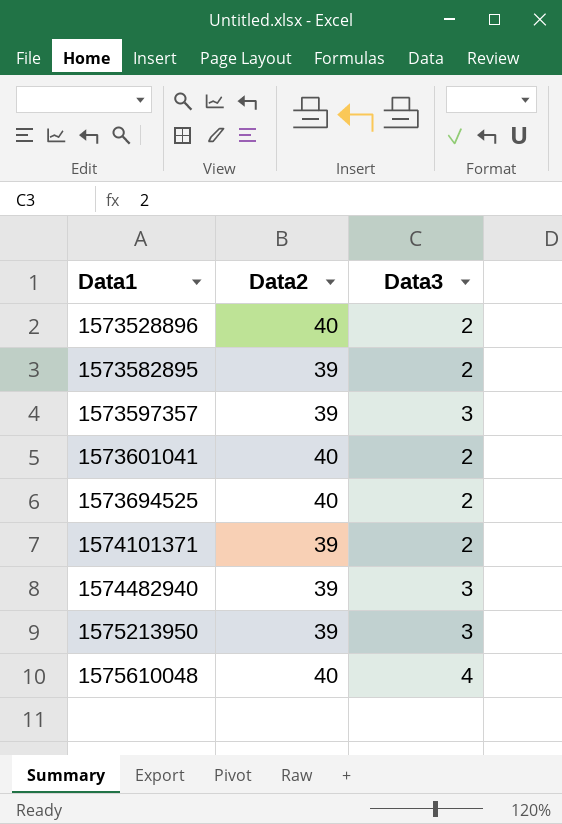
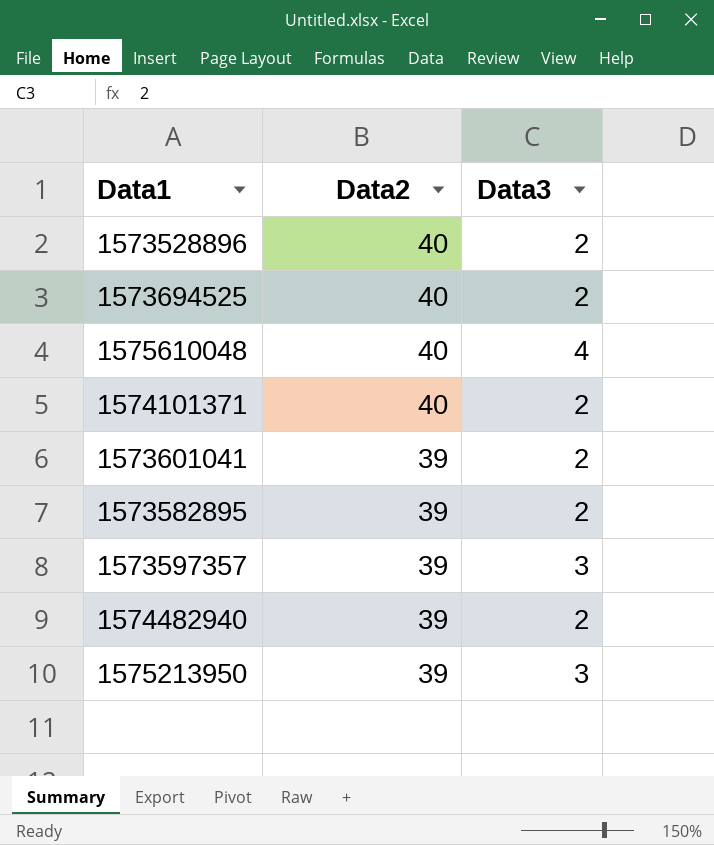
row order: Data1 ascending -> Data2 descending
1574101371 | Data2: 39 -> 40
1573601041 | Data2: 40 -> 39
1574482940 | Data3: 3 -> 2

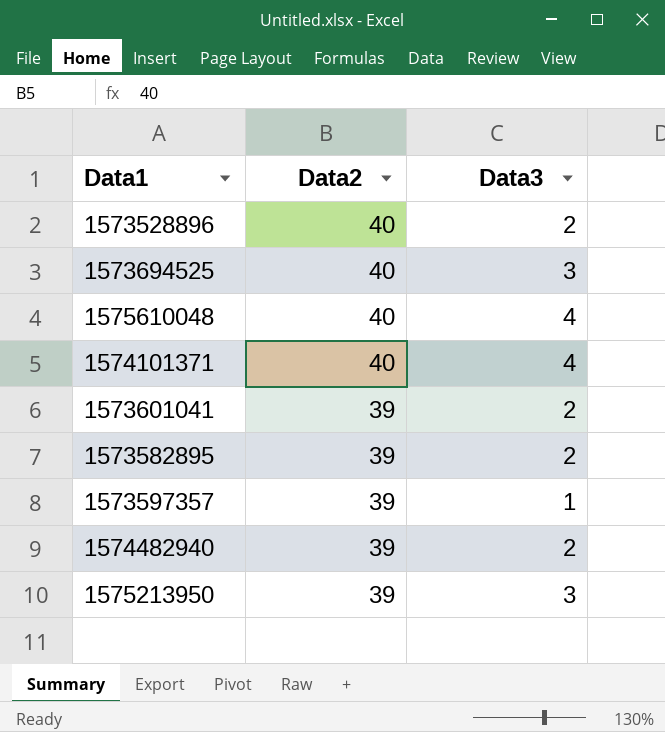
1573694525 | Data3: 2 -> 3
1574101371 | Data3: 2 -> 4
1573597357 | Data3: 3 -> 1

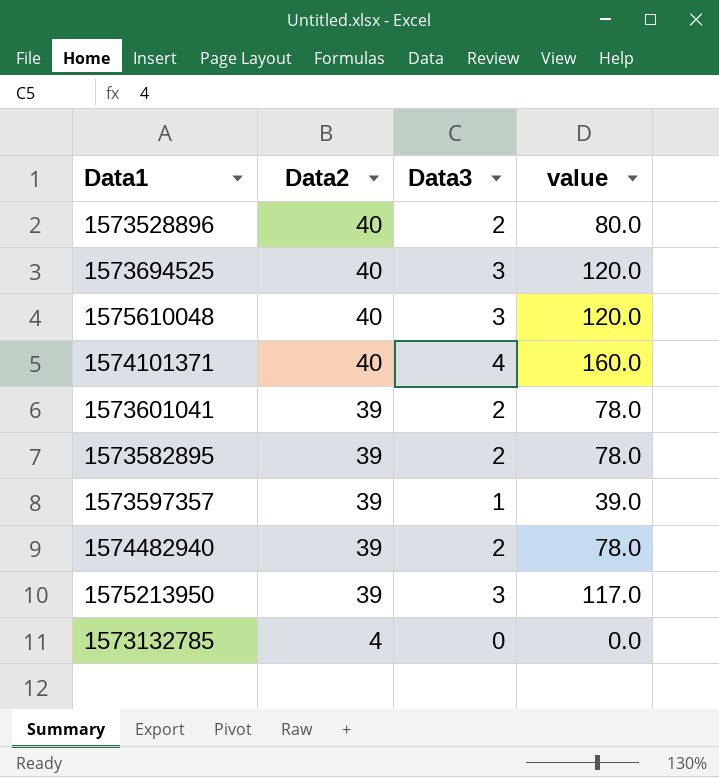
column value | formula: none -> [Data2] * [Data3]
1575610048 | Data3: 4 -> 3
row 1573132785: none -> 4 | 0 | 0.0

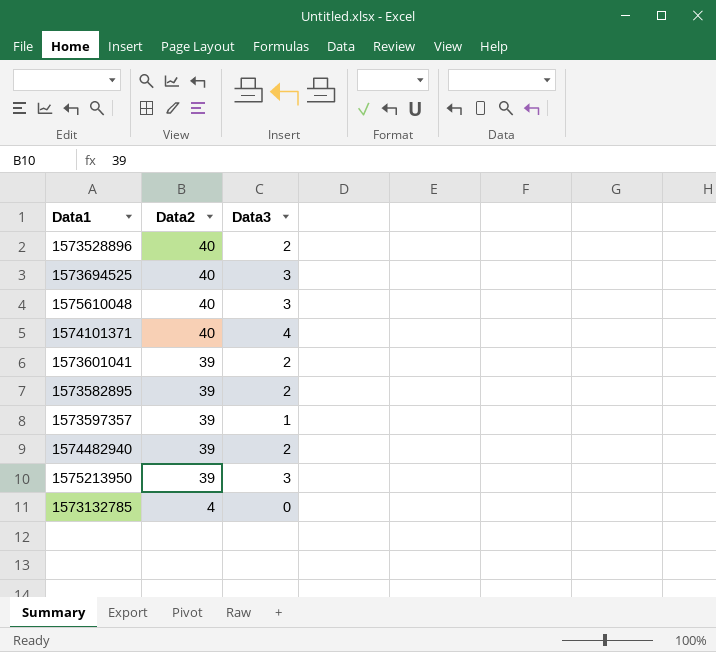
column value | formula: [Data2] * [Data3] -> none

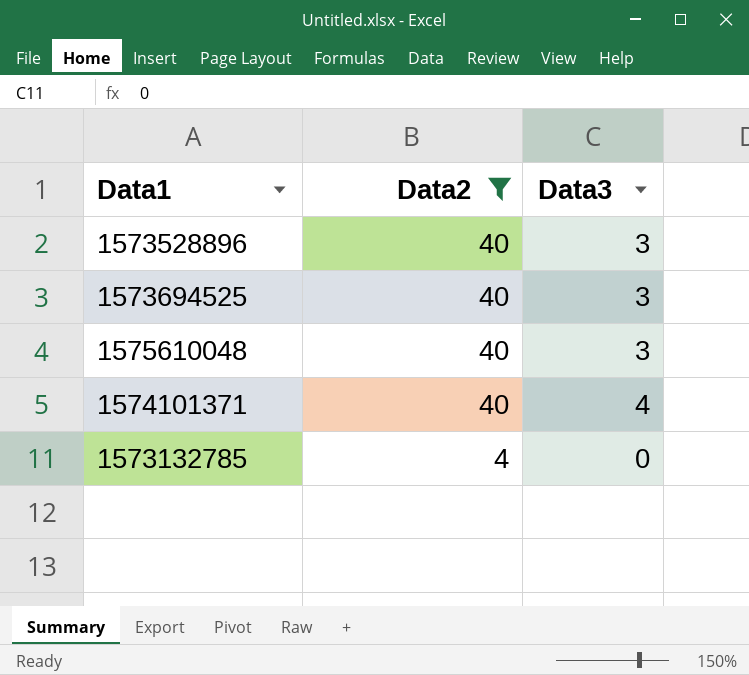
filter: none -> Data2 != 39
1573528896 | Data3: 2 -> 3

